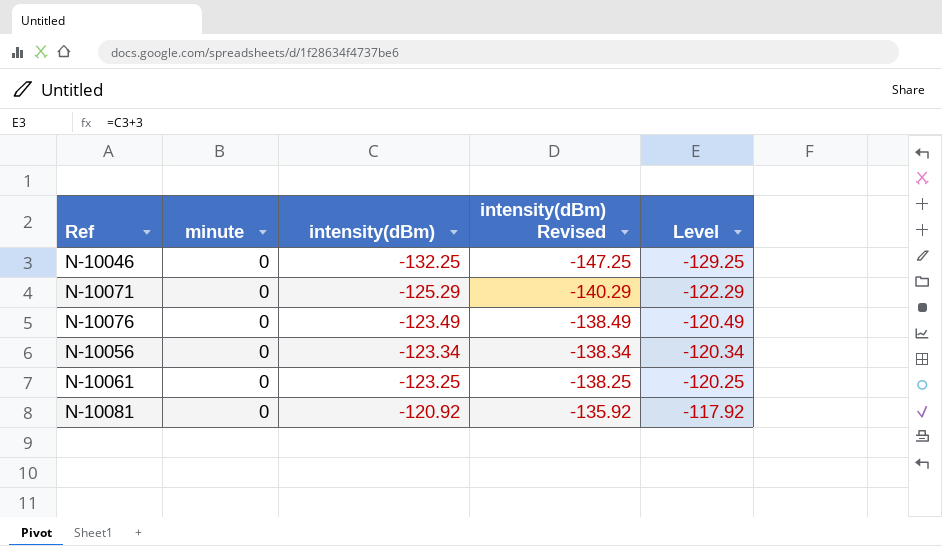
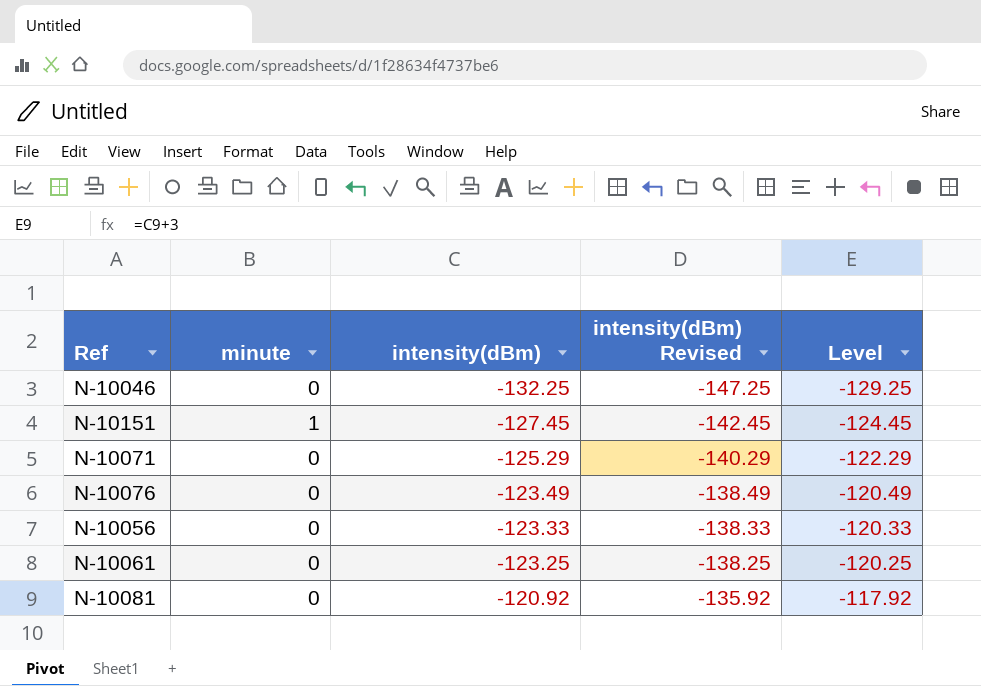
row N-10151: none -> 1 | -127.45 | -142.45 | -124.45
N-10056 | intensity(dBm): -123.34 -> -123.33
N-10056 | intensity(dBm) Revised: -138.34 -> -138.33
N-10056 | Level: -120.34 -> -120.33

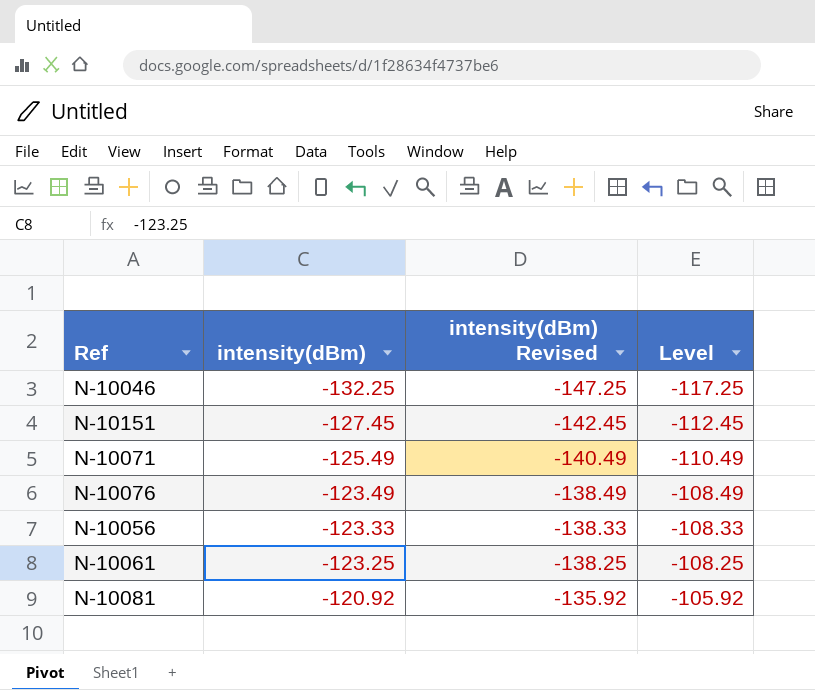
column minute | position: 2 -> none
column Level | formula: [intensity(dBm)] + 3 -> [intensity(dBm)] + 15
N-10071 | intensity(dBm): -125.29 -> -125.49
N-10071 | intensity(dBm) Revised: -140.29 -> -140.49

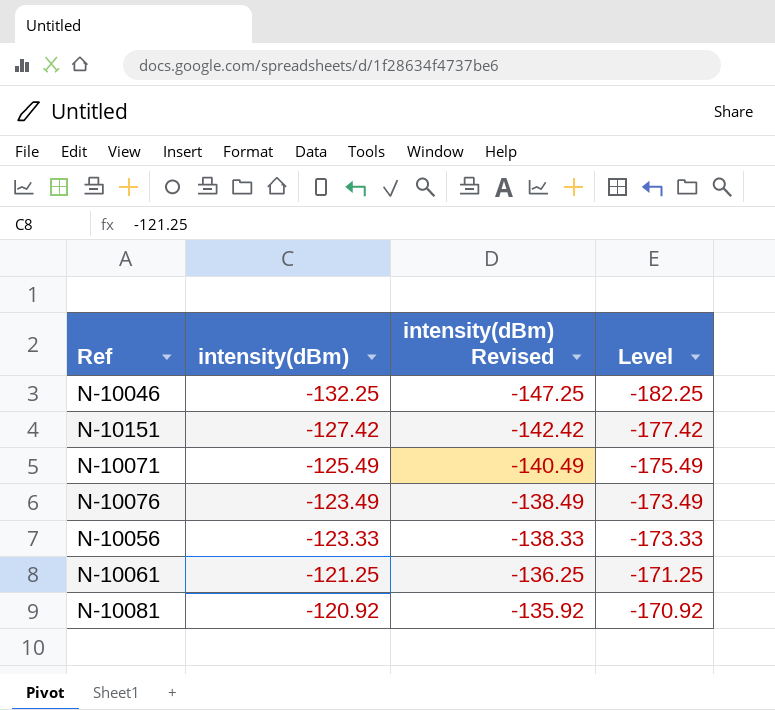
column Level | formula: [intensity(dBm)] + 15 -> [intensity(dBm)] - 50
N-10151 | intensity(dBm): -127.45 -> -127.42
N-10151 | intensity(dBm) Revised: -142.45 -> -142.42
N-10061 | intensity(dBm): -123.25 -> -121.25
N-10061 | intensity(dBm) Revised: -138.25 -> -136.25

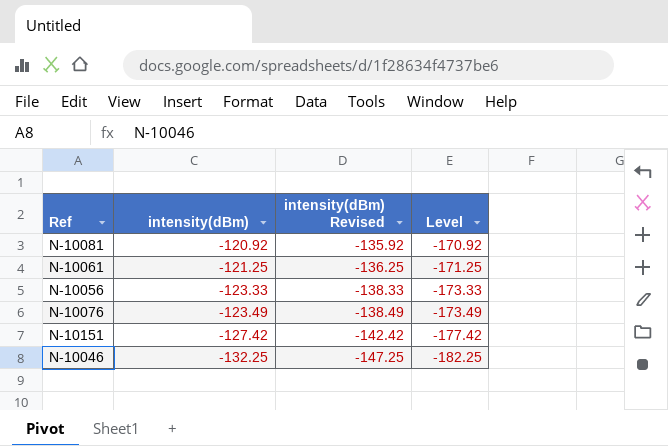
row order: intensity(dBm) ascending -> intensity(dBm) descending
row N-10071: -125.49 | -140.49 | -175.49 -> none

